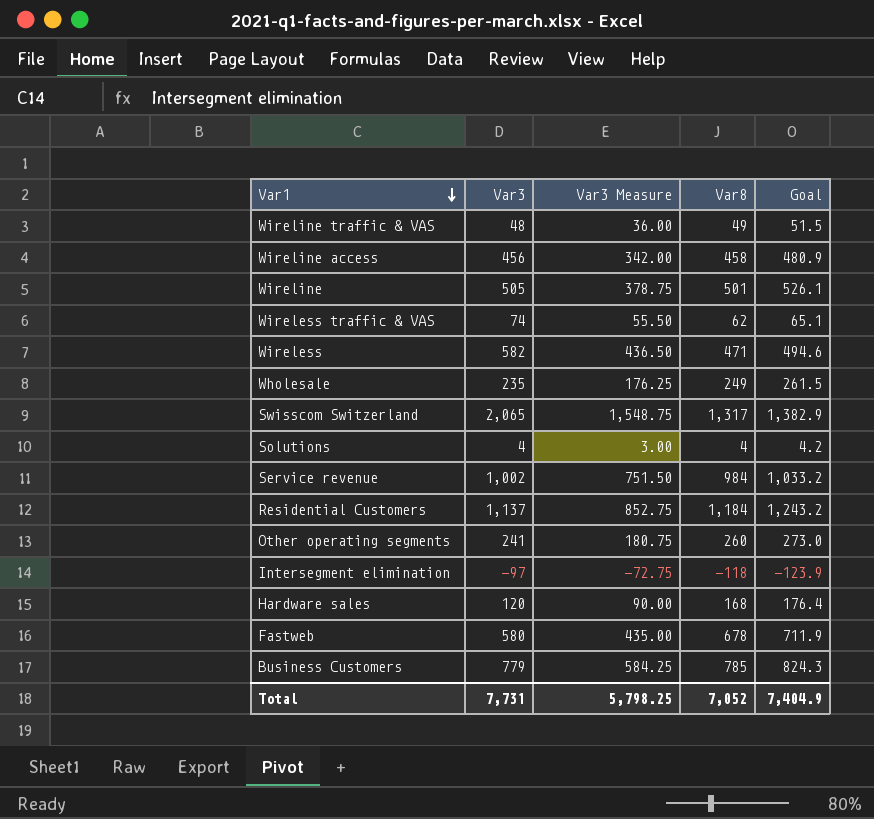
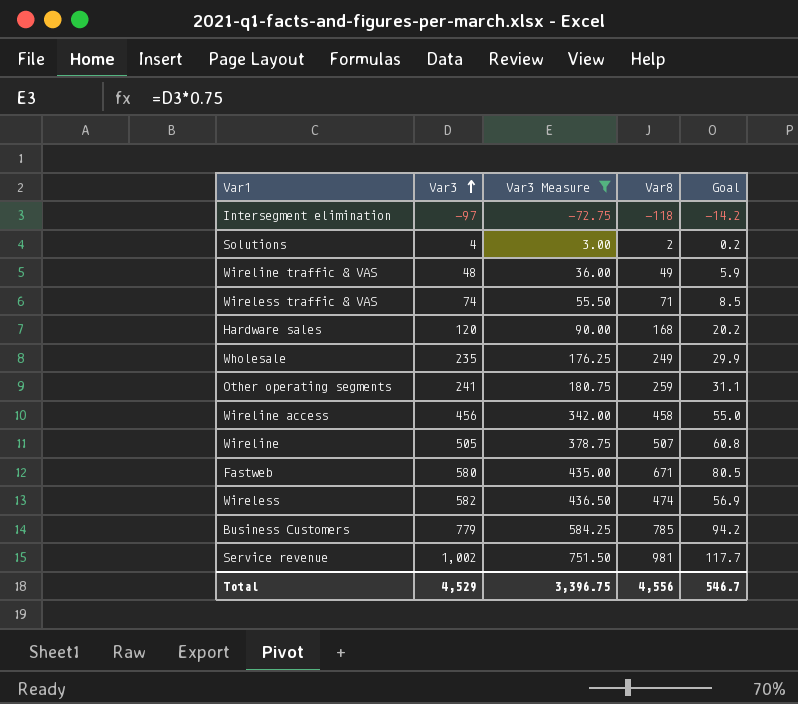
filter: none -> Var3 Measure <= 751.50
row order: Var1 descending -> Var3 ascending
column Goal | formula: [Var8] * 1.05 -> [Var8] * 0.12
Solutions | Var8: 4 -> 2
Wireless traffic & VAS | Var8: 62 -> 71
Other operating segments | Var8: 260 -> 259
Wireline | Var8: 501 -> 507
Fastweb | Var8: 678 -> 671
Wireless | Var8: 471 -> 474
Service revenue | Var8: 984 -> 981
Total | Var3: 7,731 -> 4,529
Total | Var3 Measure: 5,798.25 -> 3,396.75
Total | Var8: 7,052 -> 4,556
Total | Goal: 7,404.9 -> 546.7

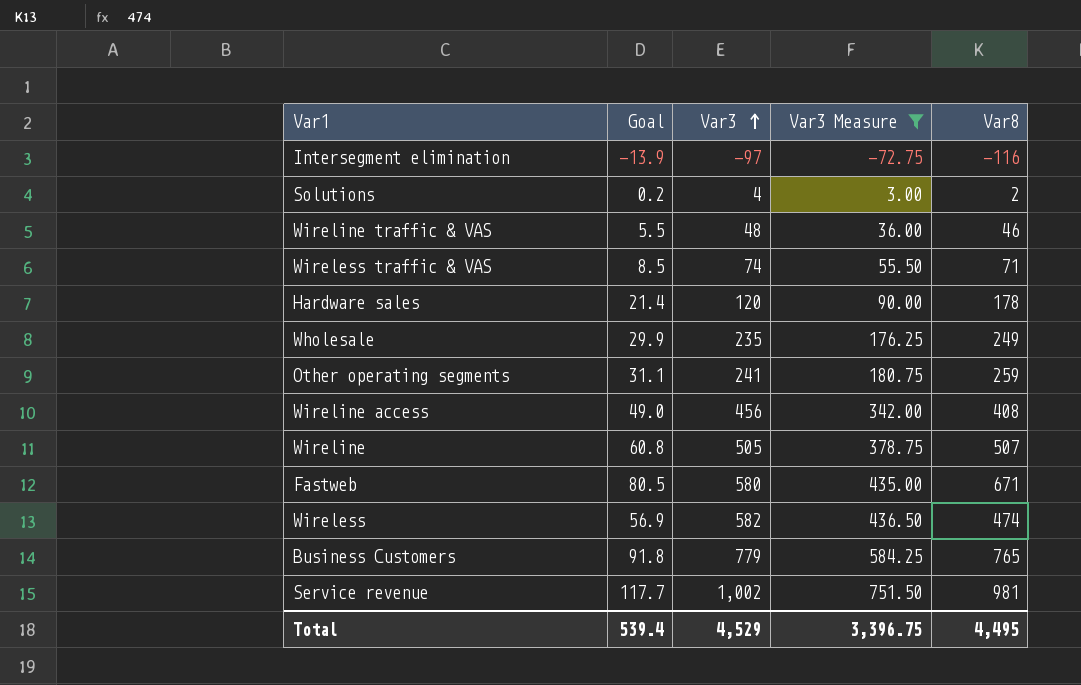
column Goal | position: 5 -> 2
Intersegment elimination | Goal: -14.2 -> -13.9
Intersegment elimination | Var8: -118 -> -116
Wireline traffic & VAS | Goal: 5.9 -> 5.5
Wireline traffic & VAS | Var8: 49 -> 46
Hardware sales | Goal: 20.2 -> 21.4
Hardware sales | Var8: 168 -> 178
Wireline access | Goal: 55.0 -> 49.0
Wireline access | Var8: 458 -> 408
Business Customers | Goal: 94.2 -> 91.8
Business Customers | Var8: 785 -> 765
Total | Goal: 546.7 -> 539.4
Total | Var8: 4,556 -> 4,495

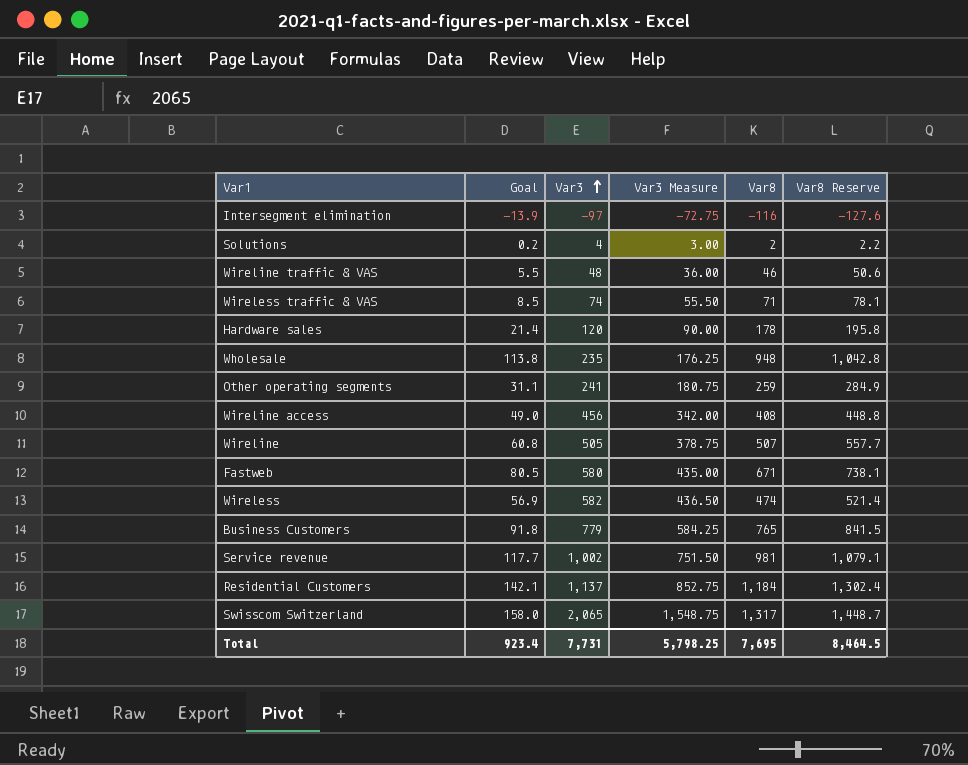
filter: Var3 Measure <= 751.50 -> none
column Var8 Reserve | formula: none -> [Var8] * 1.1
Wholesale | Goal: 29.9 -> 113.8
Wholesale | Var8: 249 -> 948
Total | Goal: 539.4 -> 923.4
Total | Var3: 4,529 -> 7,731
Total | Var3 Measure: 3,396.75 -> 5,798.25
Total | Var8: 4,495 -> 7,695

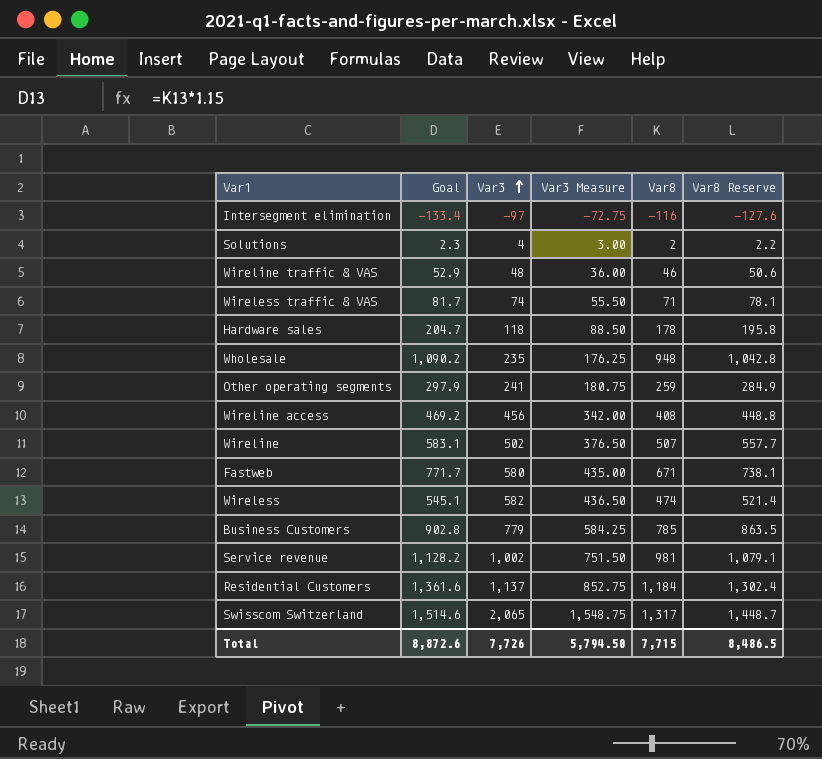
column Goal | formula: [Var8] * 0.12 -> [Var8] * 1.15
Hardware sales | Var3: 120 -> 118
Hardware sales | Var3 Measure: 90.00 -> 88.50
Wireline | Var3: 505 -> 502
Wireline | Var3 Measure: 378.75 -> 376.50
Business Customers | Var8: 765 -> 785
Business Customers | Var8 Reserve: 841.5 -> 863.5
Total | Goal: 923.4 -> 8,872.6
Total | Var3: 7,731 -> 7,726
Total | Var3 Measure: 5,798.25 -> 5,794.50
Total | Var8: 7,695 -> 7,715
Total | Var8 Reserve: 8,464.5 -> 8,486.5

